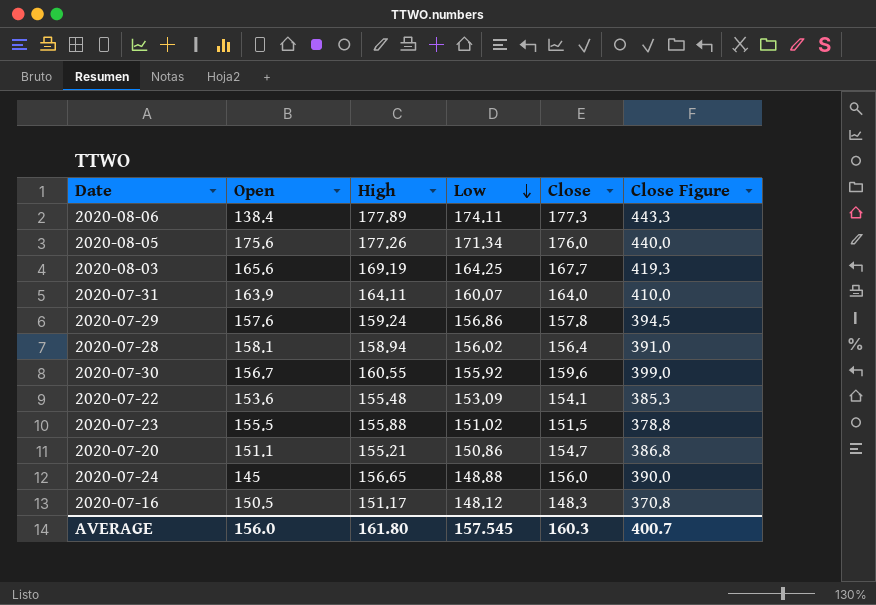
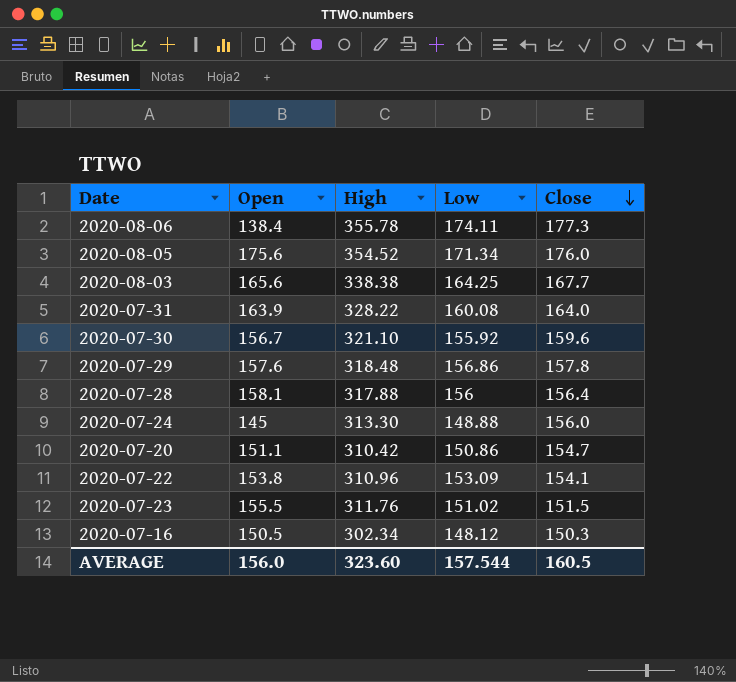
row order: Low descending -> Close descending
column Close Figure | formula: [Close] * 2.5 -> none
2020-08-06 | High: 177.89 -> 355.78
2020-08-05 | High: 177.26 -> 354.52
2020-08-03 | High: 169.19 -> 338.38
2020-07-31 | High: 164.11 -> 328.22
2020-07-31 | Low: 160.07 -> 160.08
2020-07-30 | High: 160.55 -> 321.10
2020-07-29 | High: 159.24 -> 318.48
2020-07-28 | High: 158.94 -> 317.88
2020-07-28 | Low: 156.02 -> 156
2020-07-24 | High: 156.65 -> 313.30
2020-07-20 | High: 155.21 -> 310.42
2020-07-22 | Open: 153.6 -> 153.8
2020-07-22 | High: 155.48 -> 310.96
2020-07-23 | High: 155.88 -> 311.76
2020-07-16 | High: 151.17 -> 302.34
2020-07-16 | Close: 148.3 -> 150.3
AVERAGE | High: 161.80 -> 323.60
AVERAGE | Low: 157.545 -> 157.544
AVERAGE | Close: 160.3 -> 160.5

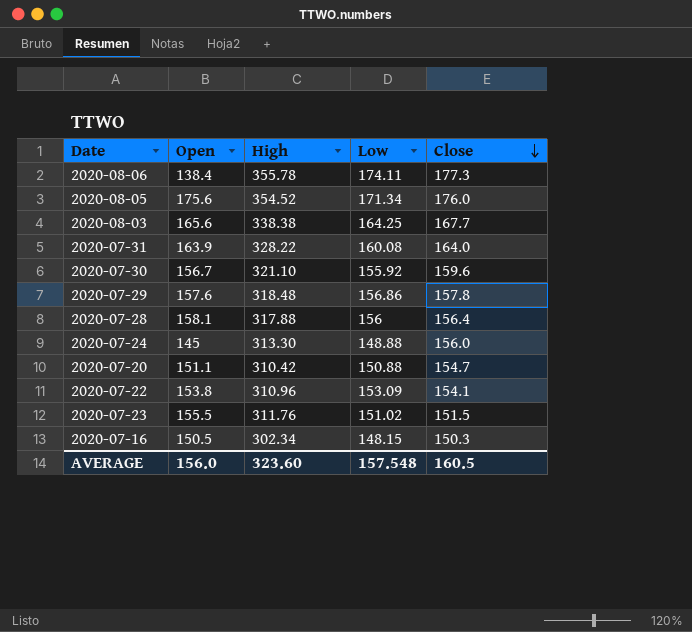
2020-07-20 | Low: 150.86 -> 150.88
2020-07-16 | Low: 148.12 -> 148.15
AVERAGE | Low: 157.544 -> 157.548

